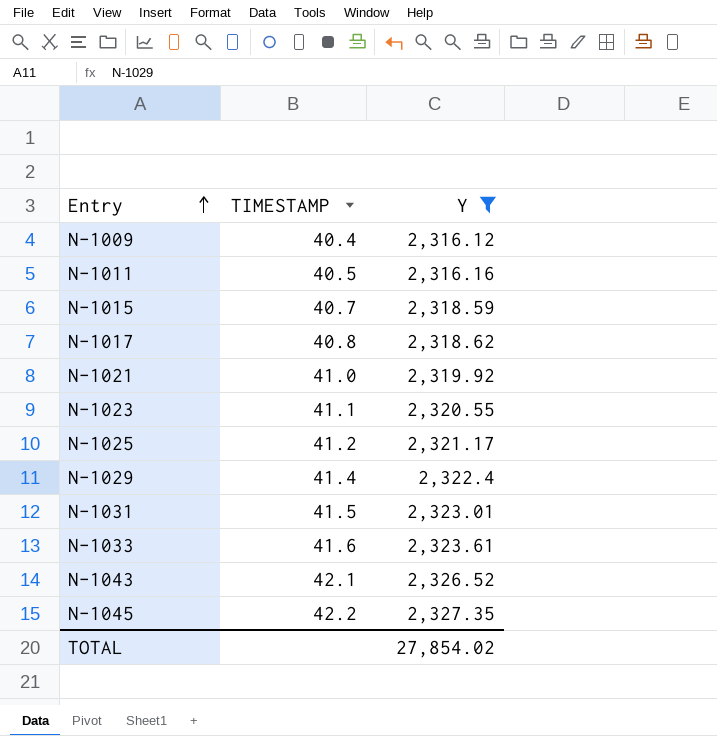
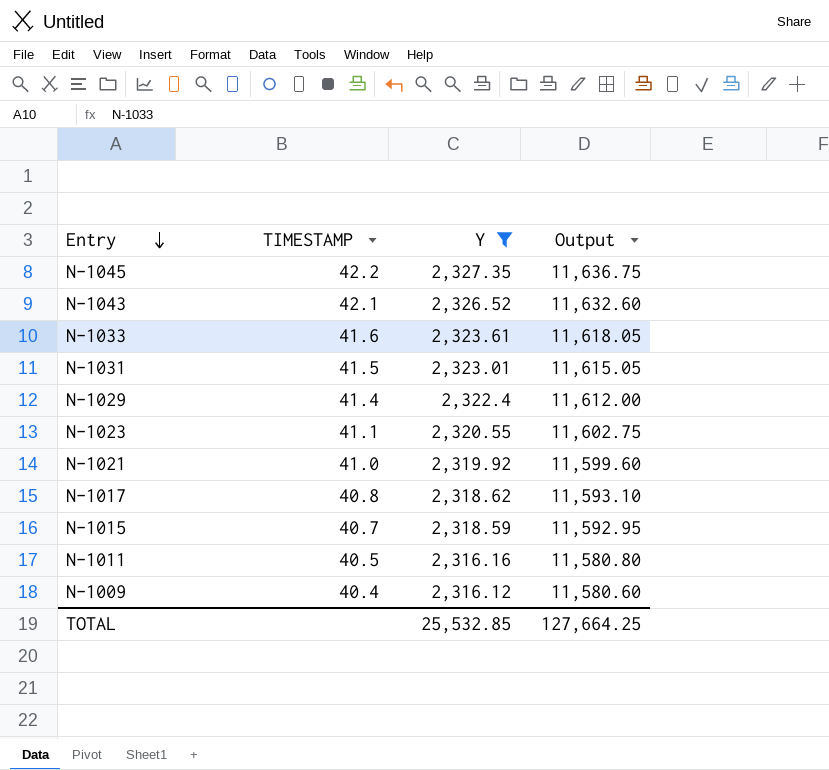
row order: Entry ascending -> Entry descending
column Output | formula: none -> [Y] * 5
row N-1025: 41.2 | 2,321.17 -> none
TOTAL | Y: 27,854.02 -> 25,532.85

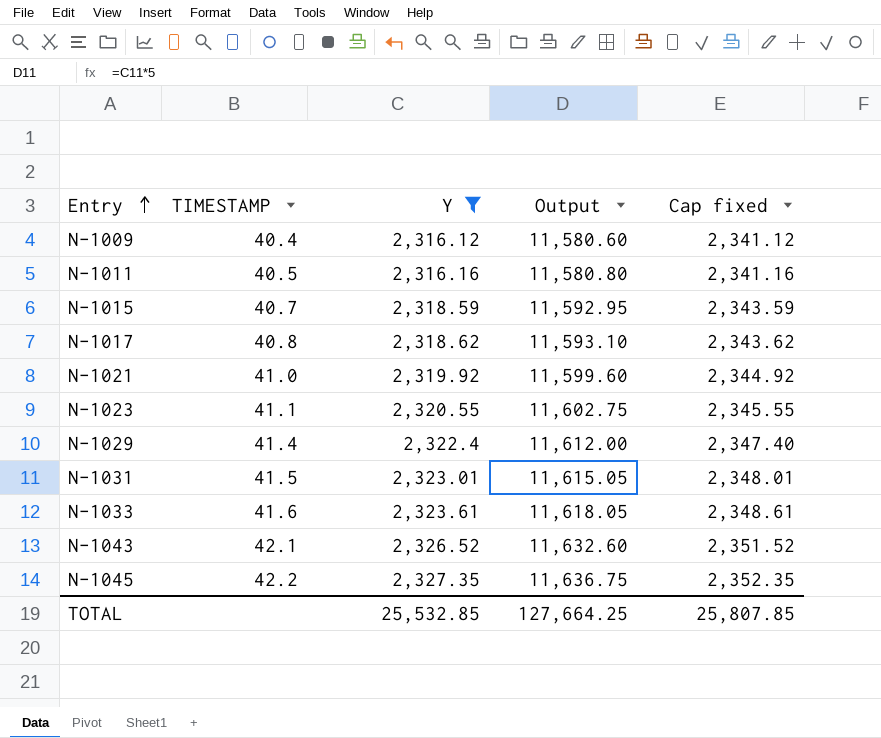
row order: Entry descending -> Entry ascending
column Cap fixed | formula: none -> [Y] + 25

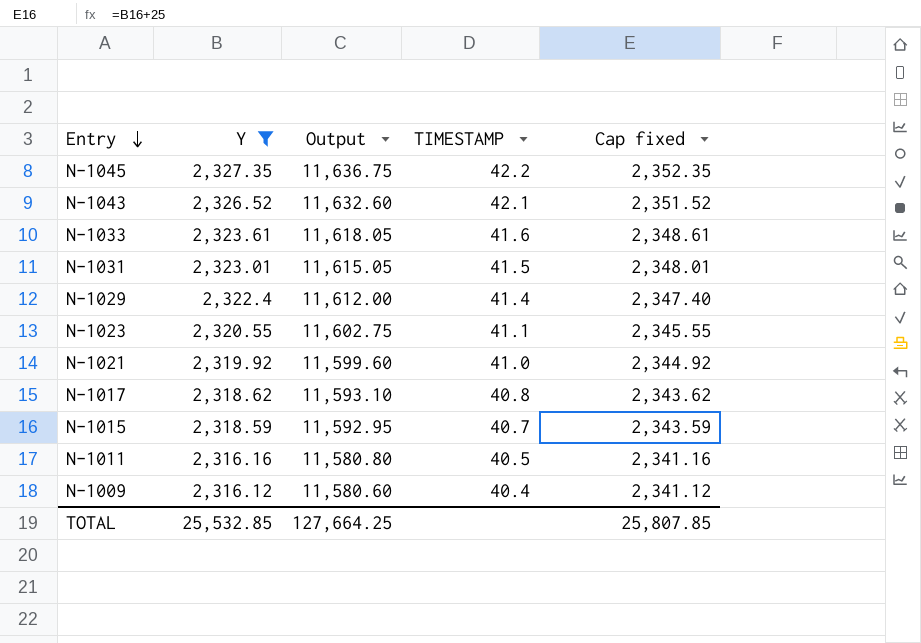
row order: Entry ascending -> Entry descending
column TIMESTAMP | position: 2 -> 4

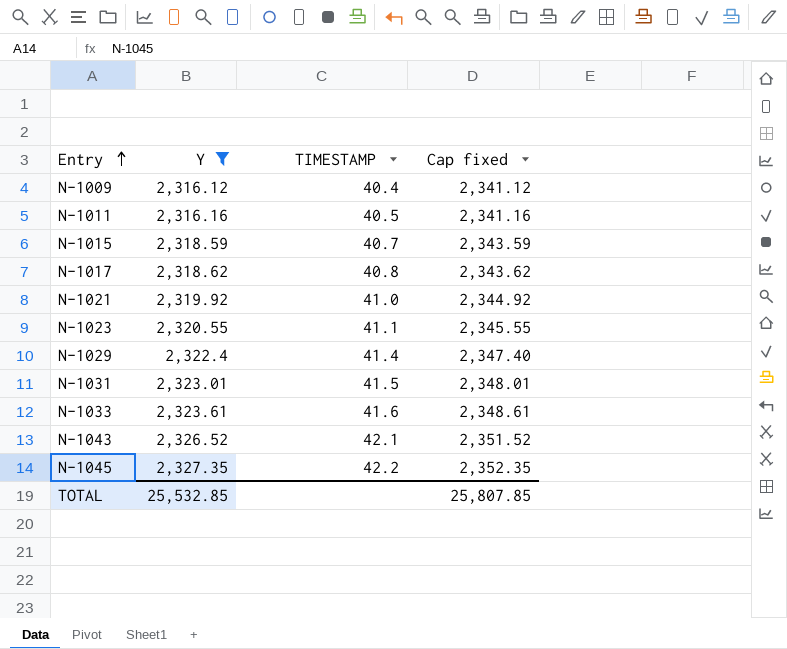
row order: Entry descending -> Entry ascending
column Output | formula: [Y] * 5 -> none

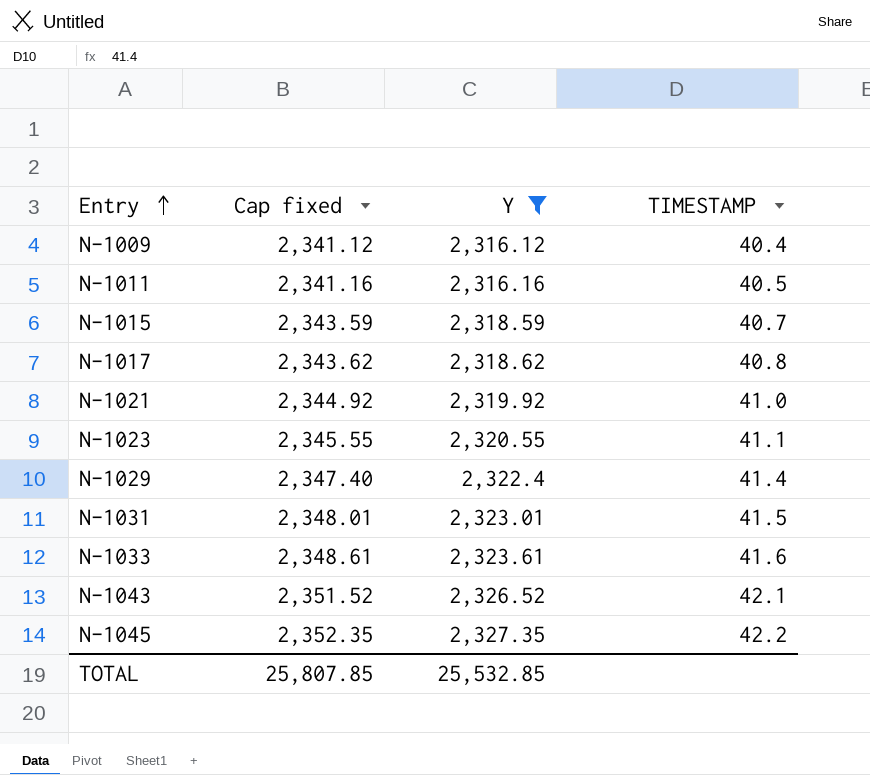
column Cap fixed | position: 4 -> 2

